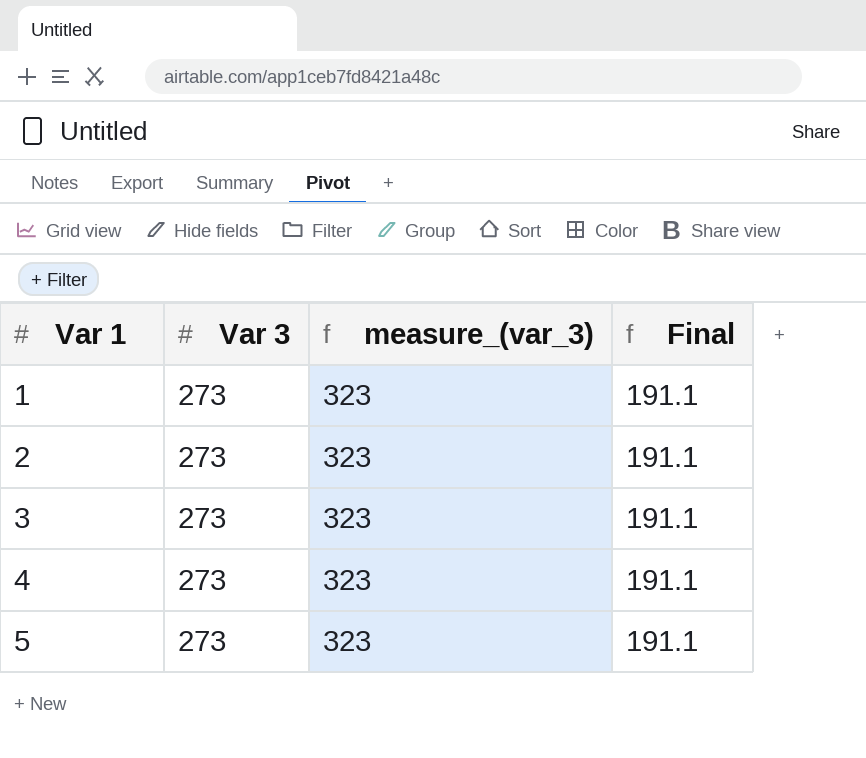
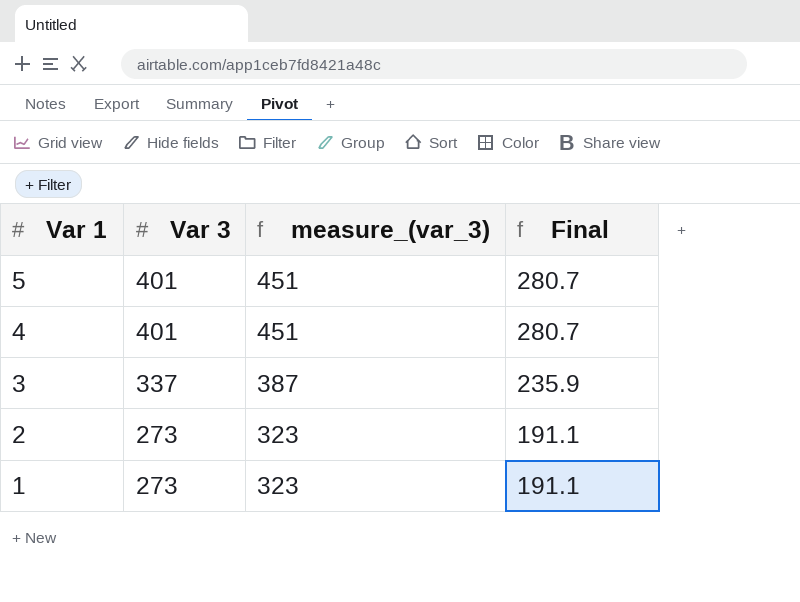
row order: Var 1 ascending -> Var 1 descending
5 | Var 3: 273 -> 401
5 | measure_(var_3): 323 -> 451
5 | Final: 191.1 -> 280.7
4 | Var 3: 273 -> 401
4 | measure_(var_3): 323 -> 451
4 | Final: 191.1 -> 280.7
3 | Var 3: 273 -> 337
3 | measure_(var_3): 323 -> 387
3 | Final: 191.1 -> 235.9

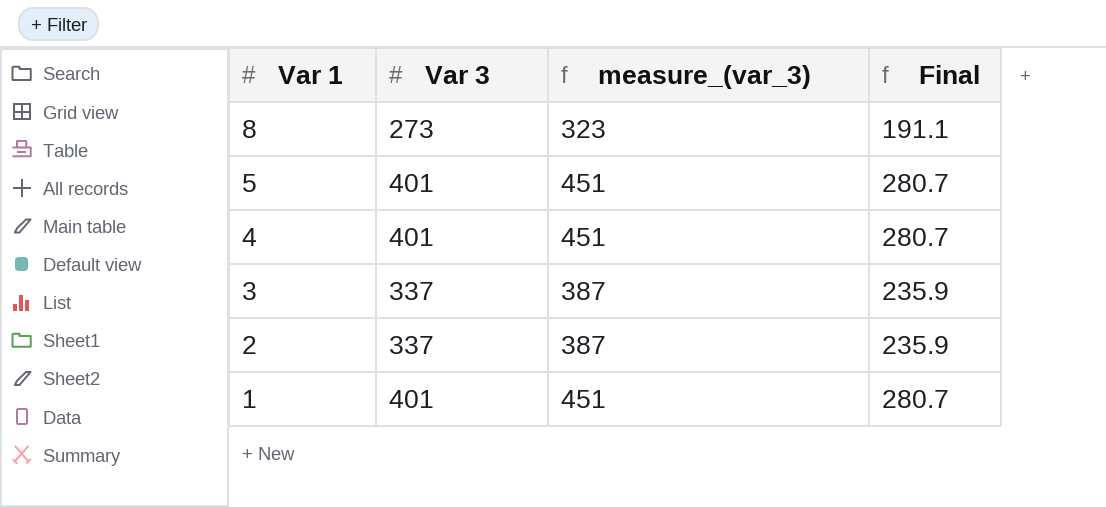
row 8: none -> 273 | 323 | 191.1
2 | Var 3: 273 -> 337
2 | measure_(var_3): 323 -> 387
2 | Final: 191.1 -> 235.9
1 | Var 3: 273 -> 401
1 | measure_(var_3): 323 -> 451
1 | Final: 191.1 -> 280.7

